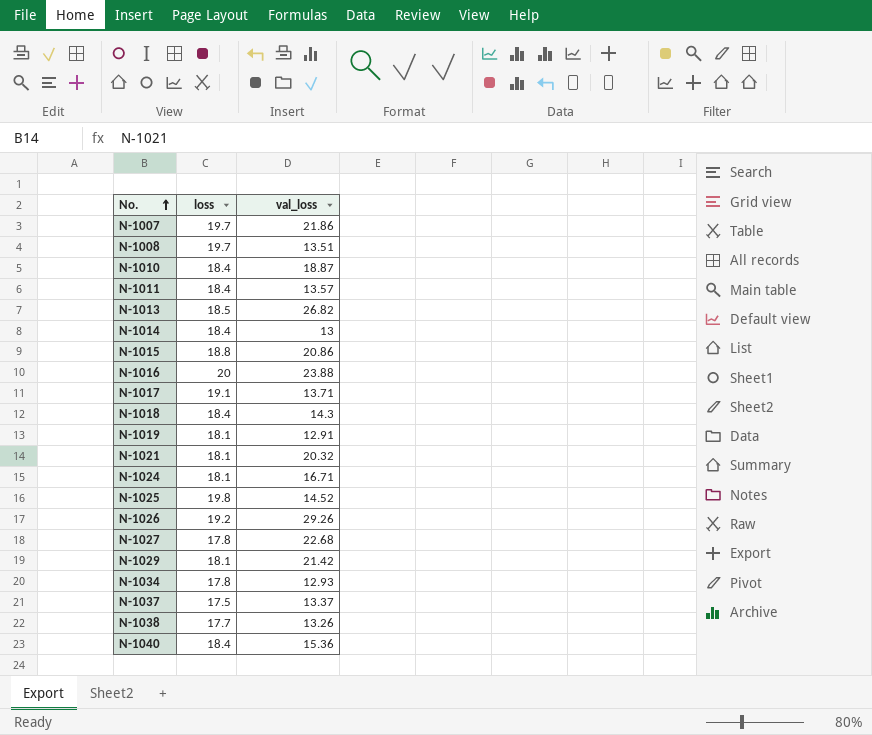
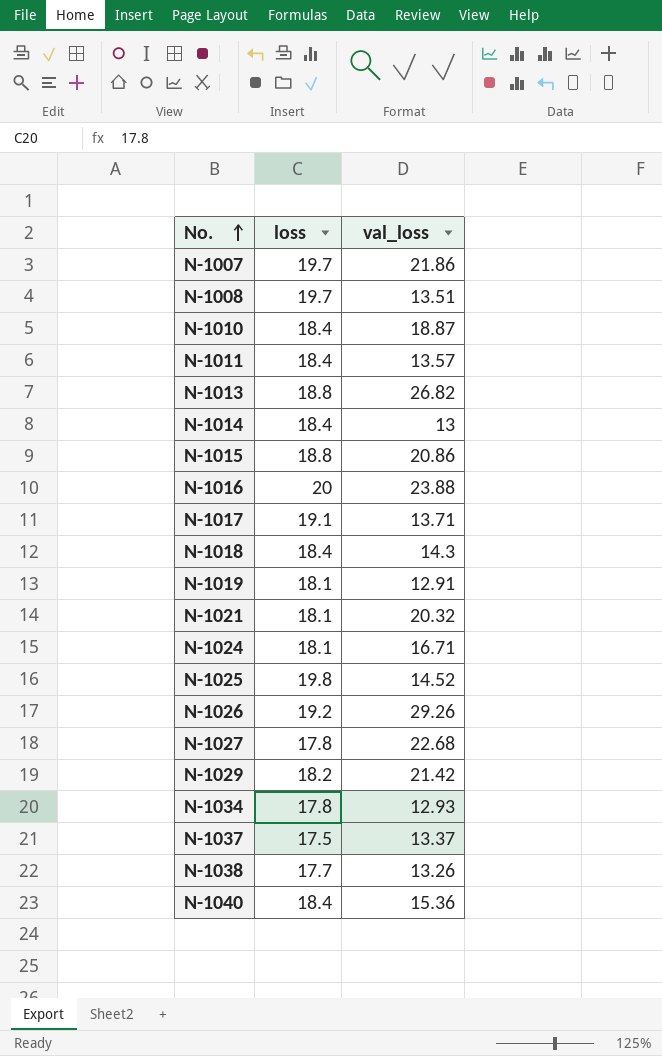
N-1013 | loss: 18.5 -> 18.8
N-1029 | loss: 18.1 -> 18.2

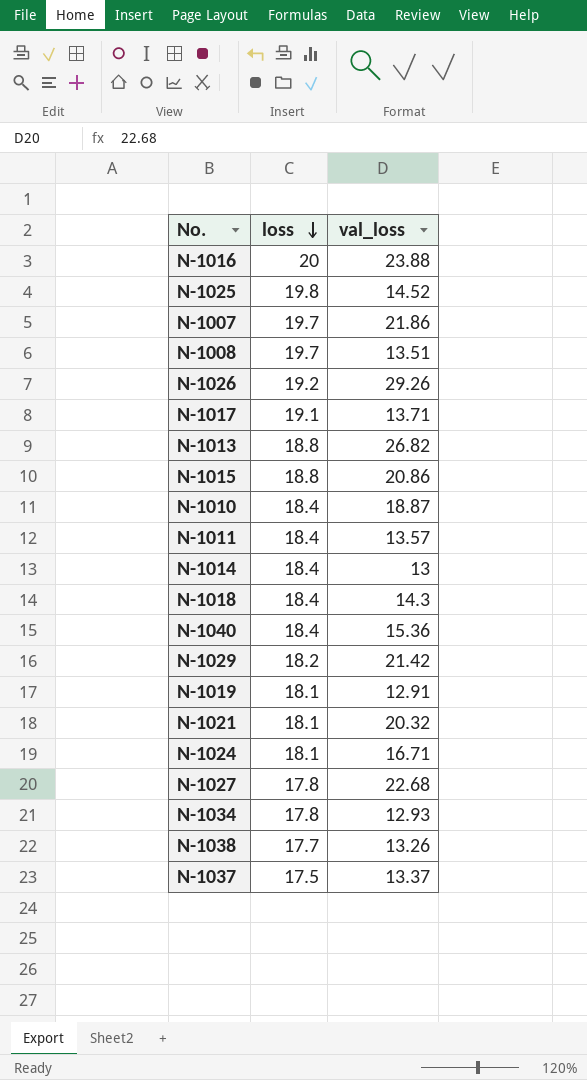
row order: No. ascending -> loss descending

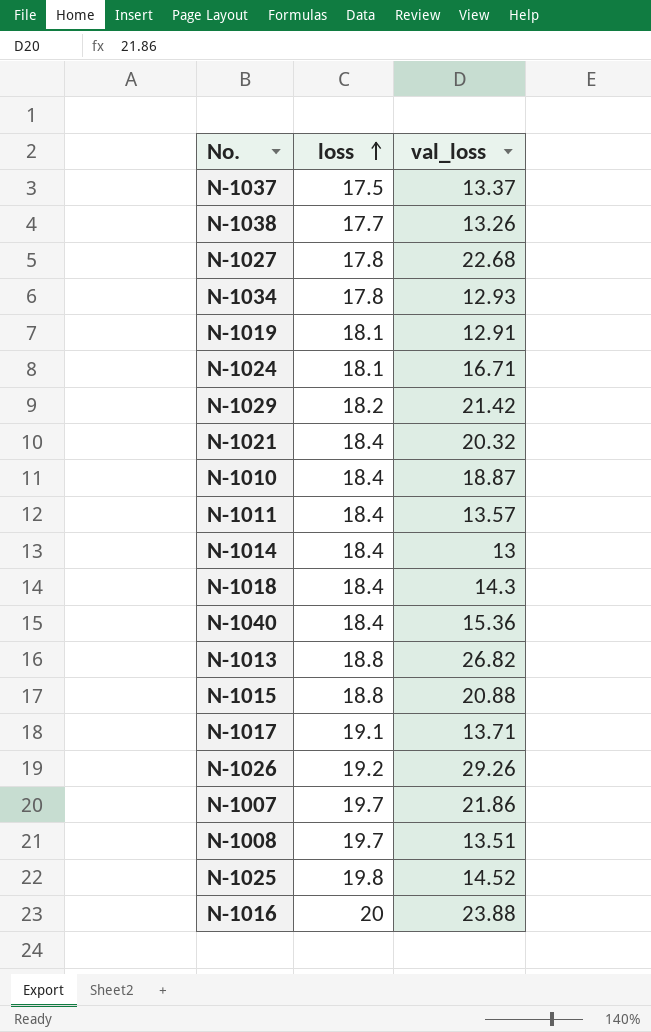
row order: loss descending -> loss ascending
N-1021 | loss: 18.1 -> 18.4
N-1015 | val_loss: 20.86 -> 20.88

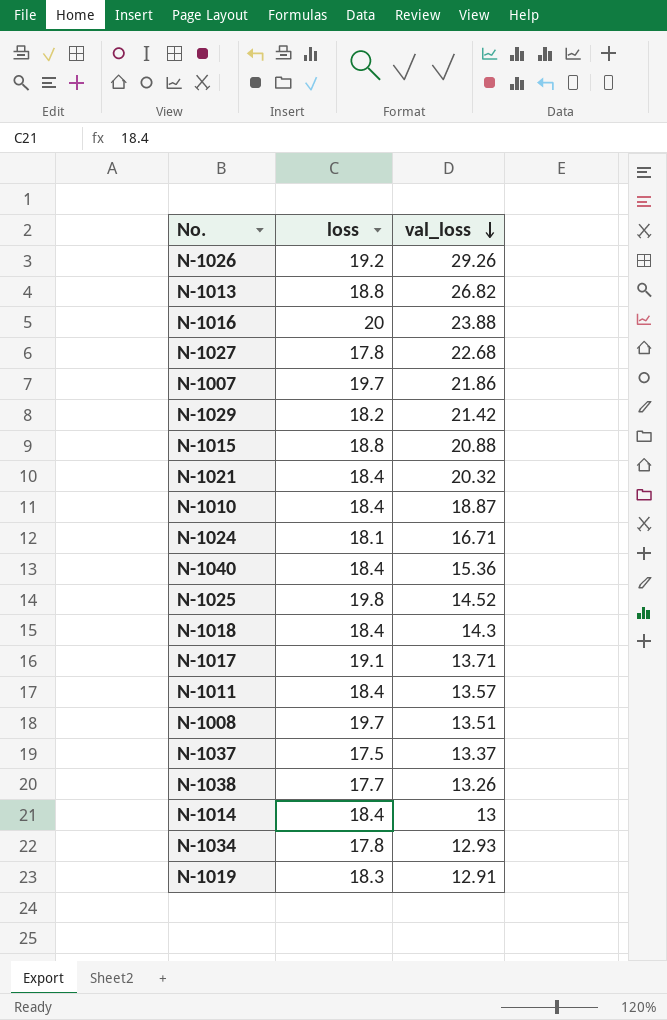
row order: loss ascending -> val_loss descending
N-1019 | loss: 18.1 -> 18.3

